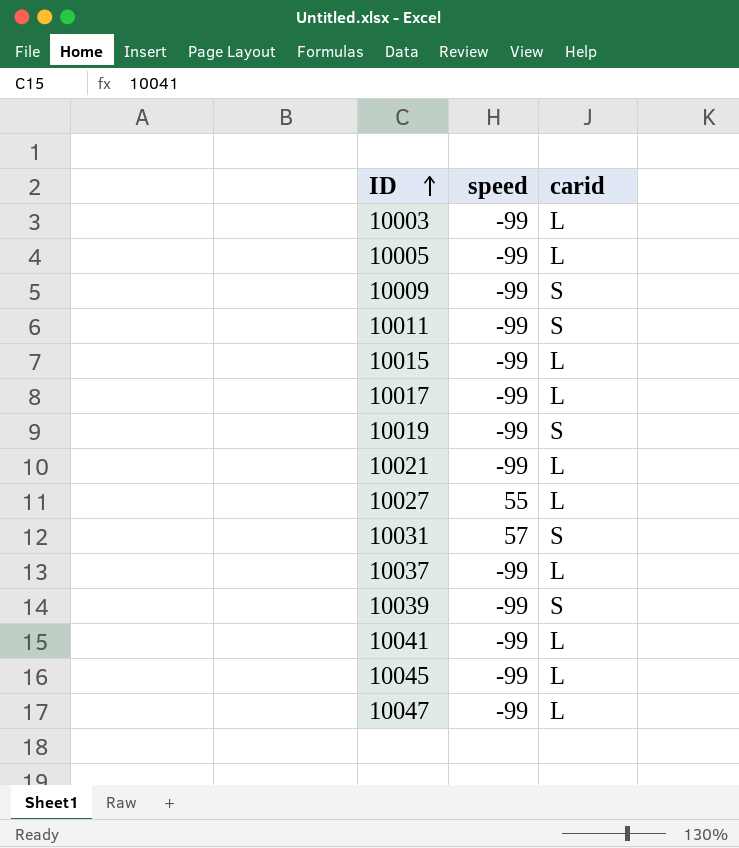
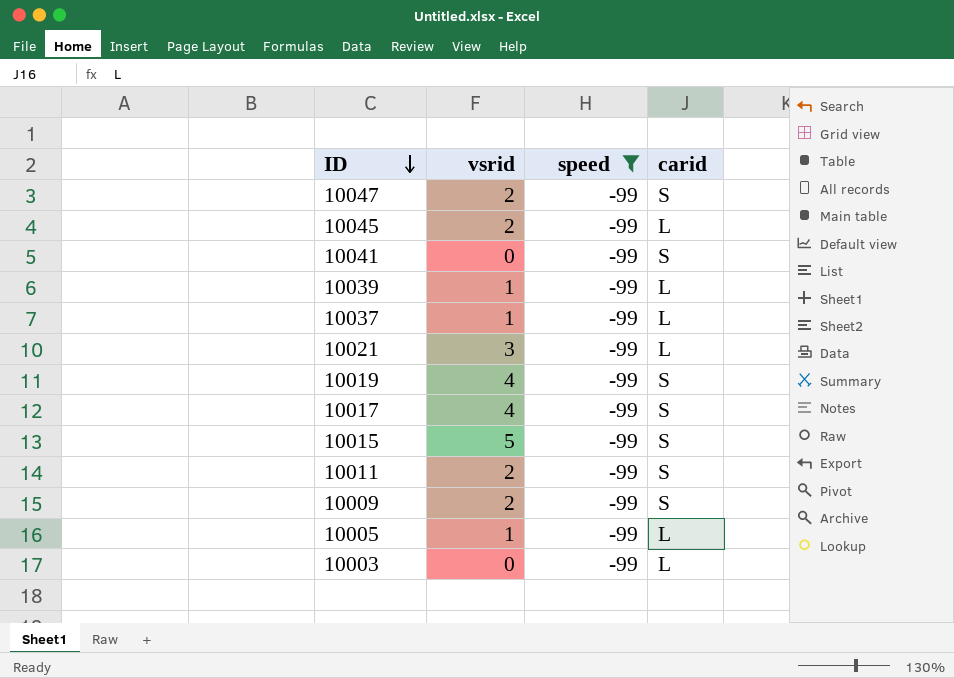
filter: none -> speed = -99
row order: ID ascending -> ID descending
column vsrid | position: none -> 2
10047 | carid: L -> S
10041 | carid: L -> S
10039 | carid: S -> L
10017 | carid: L -> S
10015 | carid: L -> S

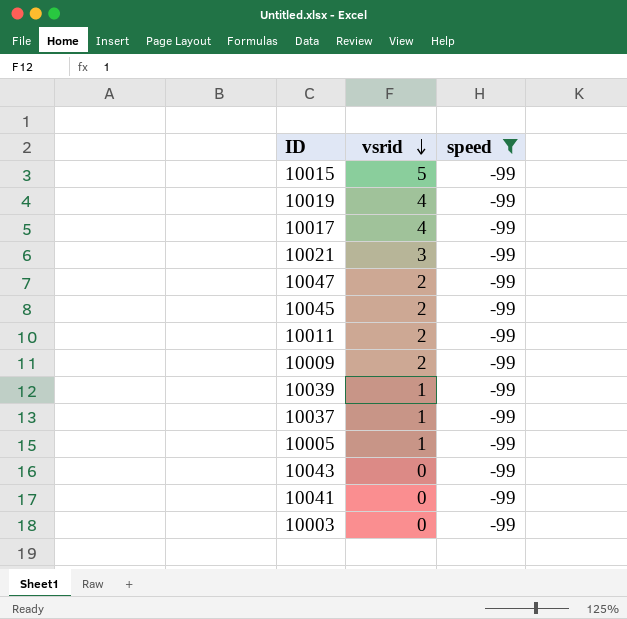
row order: ID descending -> vsrid descending
column carid | position: 4 -> none
row 10043: none -> 0 | -99

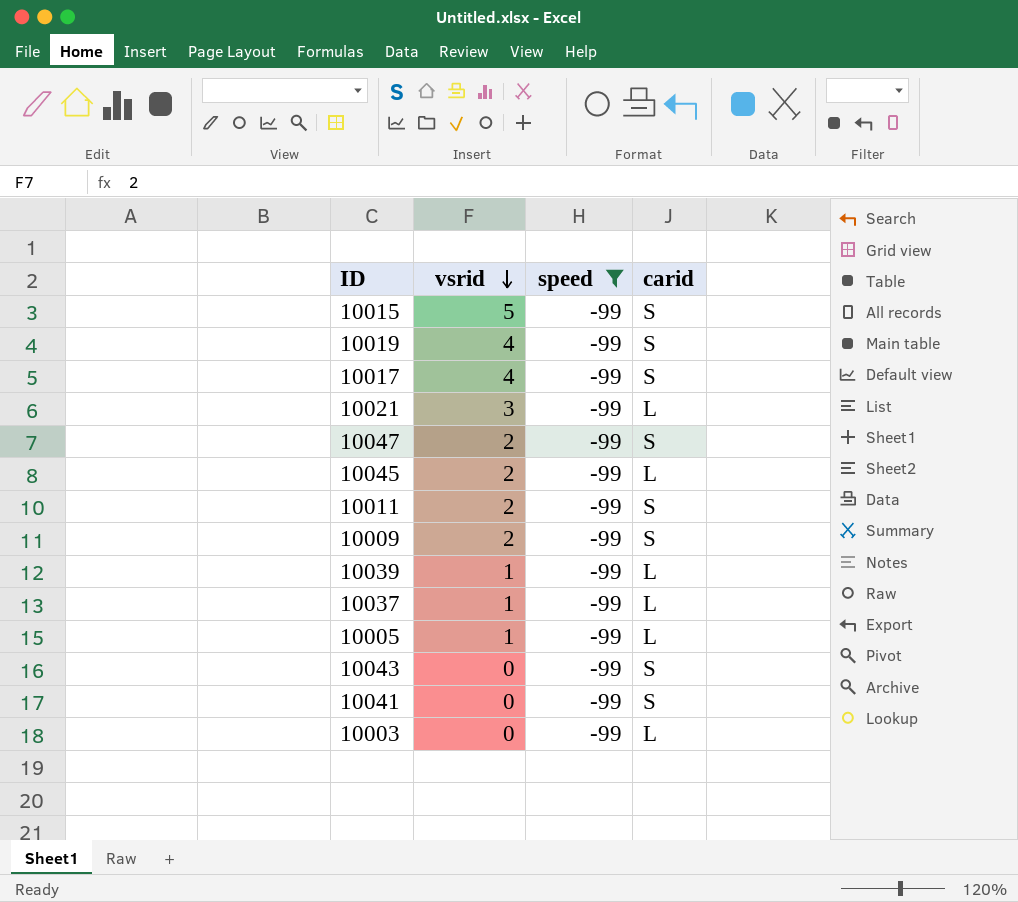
column carid | position: none -> 4

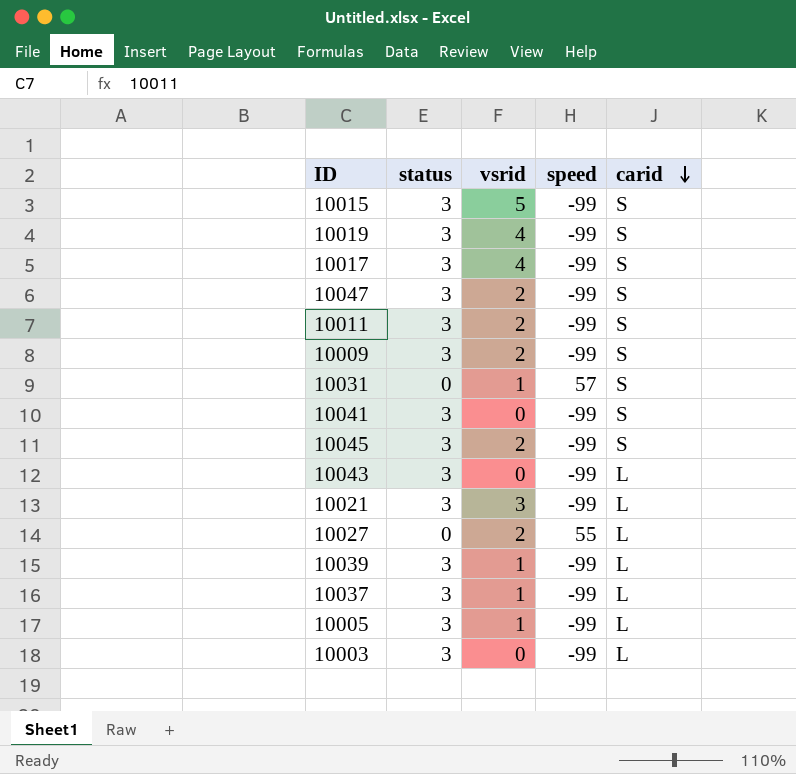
filter: speed = -99 -> none
row order: vsrid descending -> carid descending
column status | position: none -> 2
10045 | carid: L -> S
10043 | carid: S -> L

